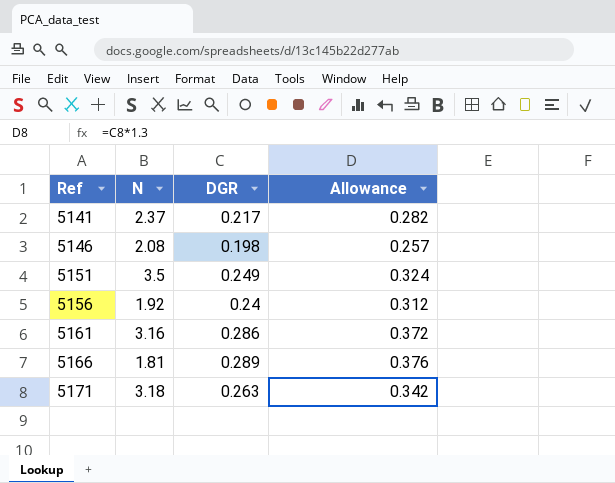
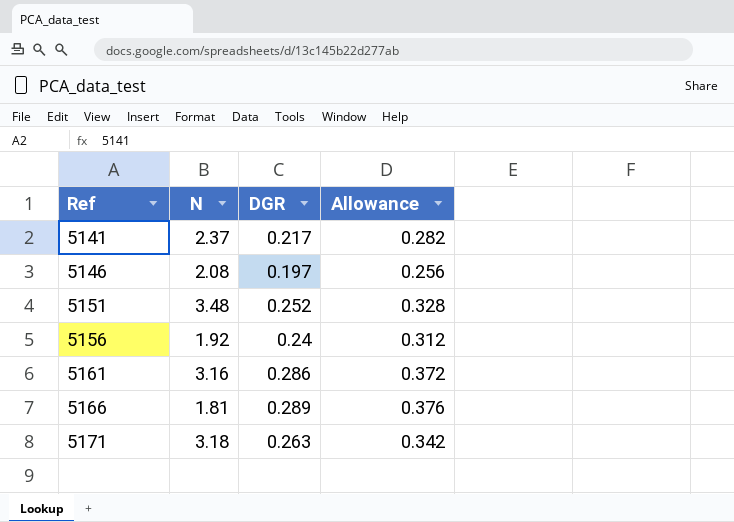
5146 | DGR: 0.198 -> 0.197
5146 | Allowance: 0.257 -> 0.256
5151 | N: 3.5 -> 3.48
5151 | DGR: 0.249 -> 0.252
5151 | Allowance: 0.324 -> 0.328

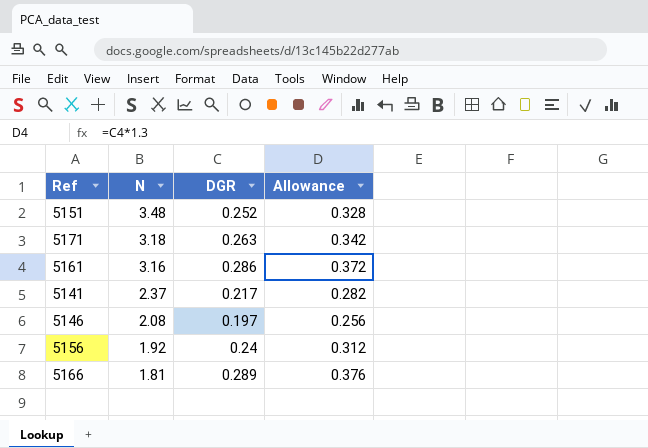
row order: Ref ascending -> N descending

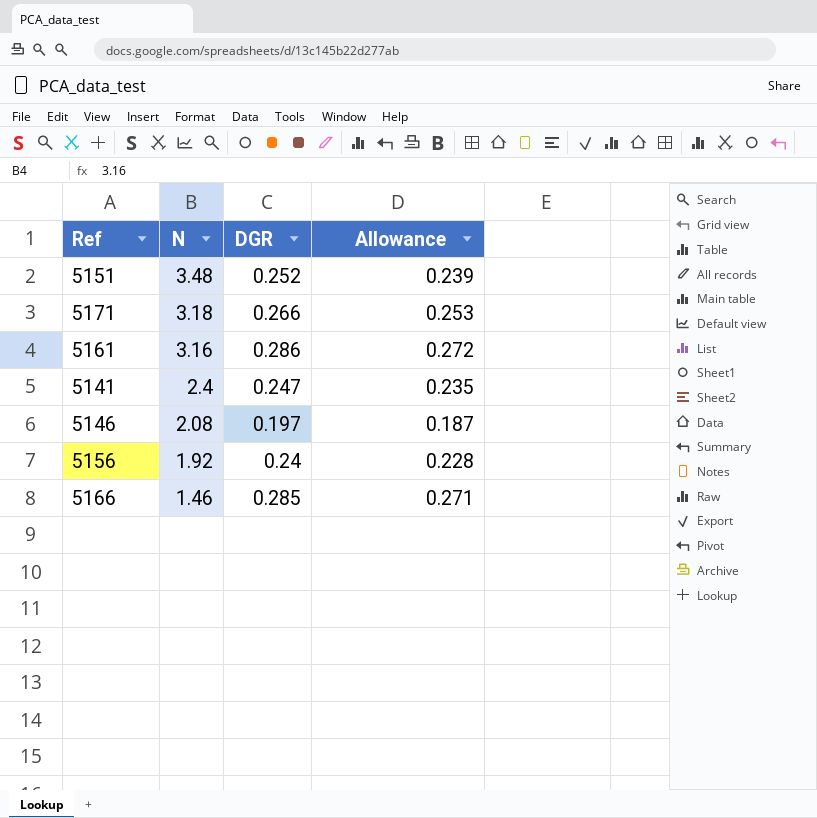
column Allowance | formula: [DGR] * 1.3 -> [DGR] * 0.95
5171 | DGR: 0.263 -> 0.266
5141 | N: 2.37 -> 2.4
5141 | DGR: 0.217 -> 0.247
5166 | N: 1.81 -> 1.46
5166 | DGR: 0.289 -> 0.285

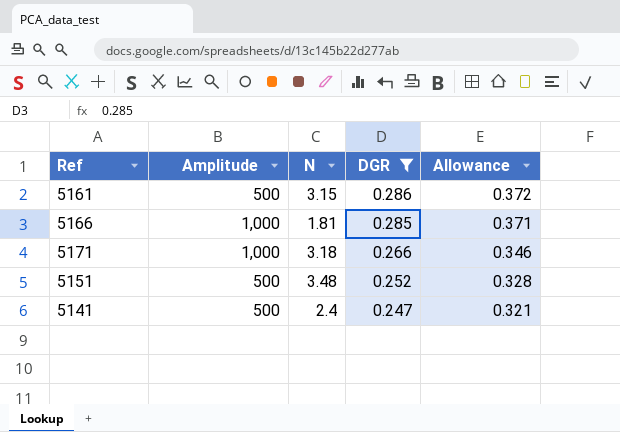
filter: none -> DGR >= 0.247
row order: N descending -> DGR descending
column Amplitude | position: none -> 2
column Allowance | formula: [DGR] * 0.95 -> [DGR] * 1.3
5161 | N: 3.16 -> 3.15
5166 | N: 1.46 -> 1.81

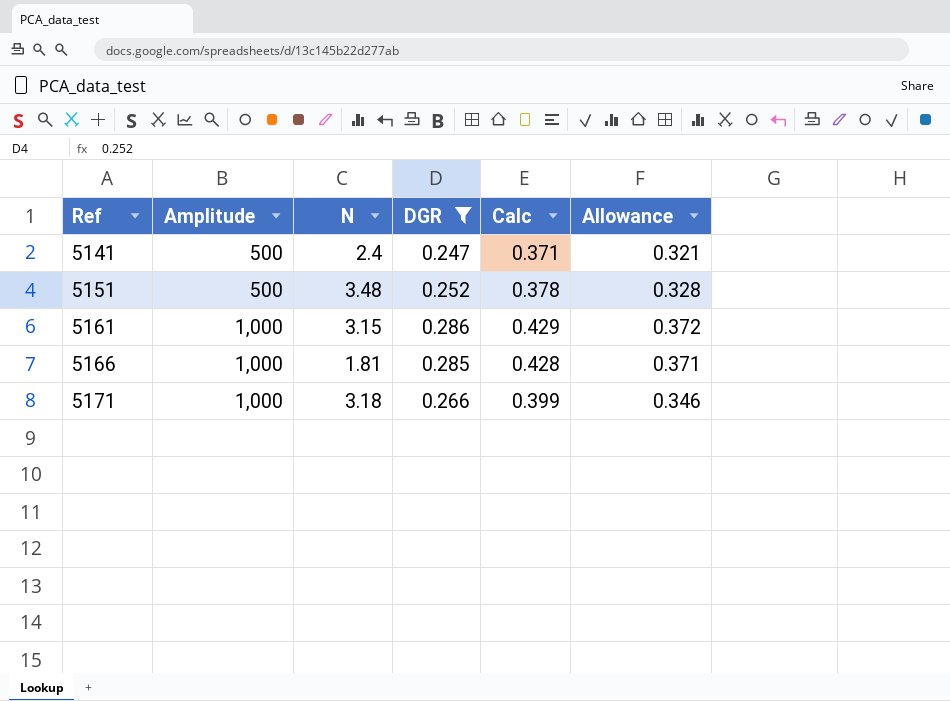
row order: DGR descending -> Ref ascending
column Calc | formula: none -> [DGR] * 1.5
5161 | Amplitude: 500 -> 1,000

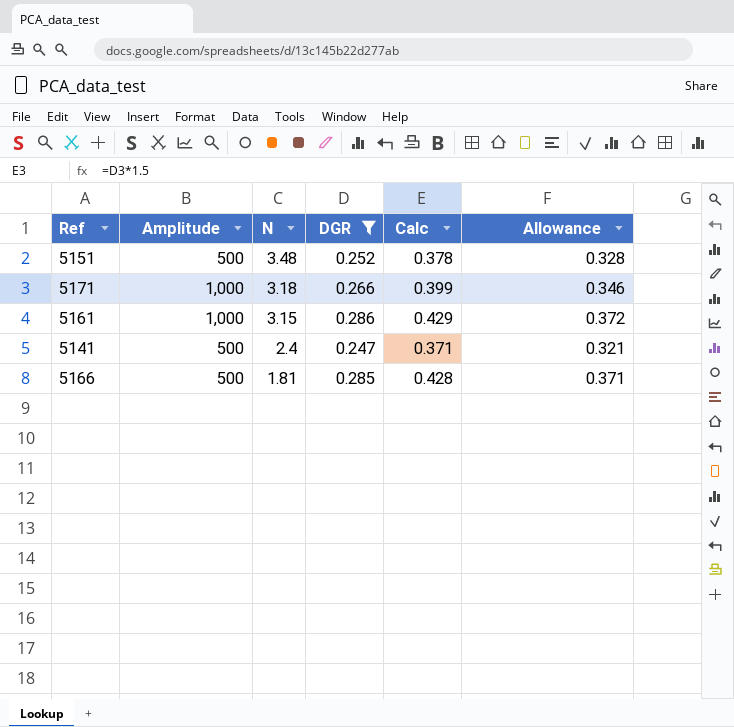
row order: Ref ascending -> N descending
5166 | Amplitude: 1,000 -> 500

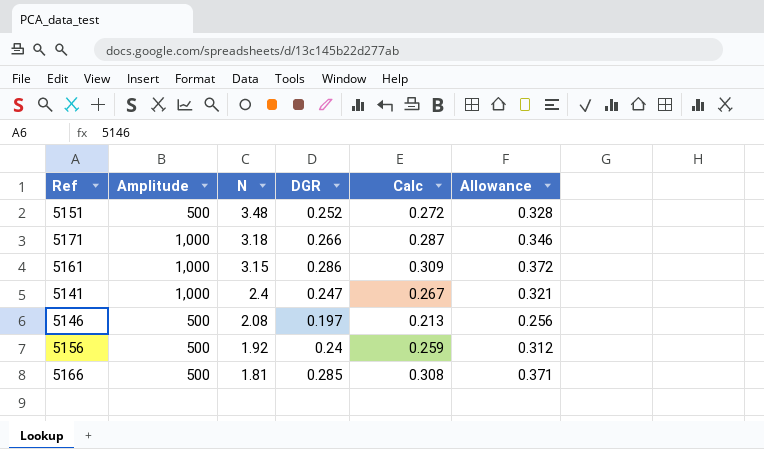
filter: DGR >= 0.247 -> none
column Calc | formula: [DGR] * 1.5 -> [DGR] * 1.08
5141 | Amplitude: 500 -> 1,000

